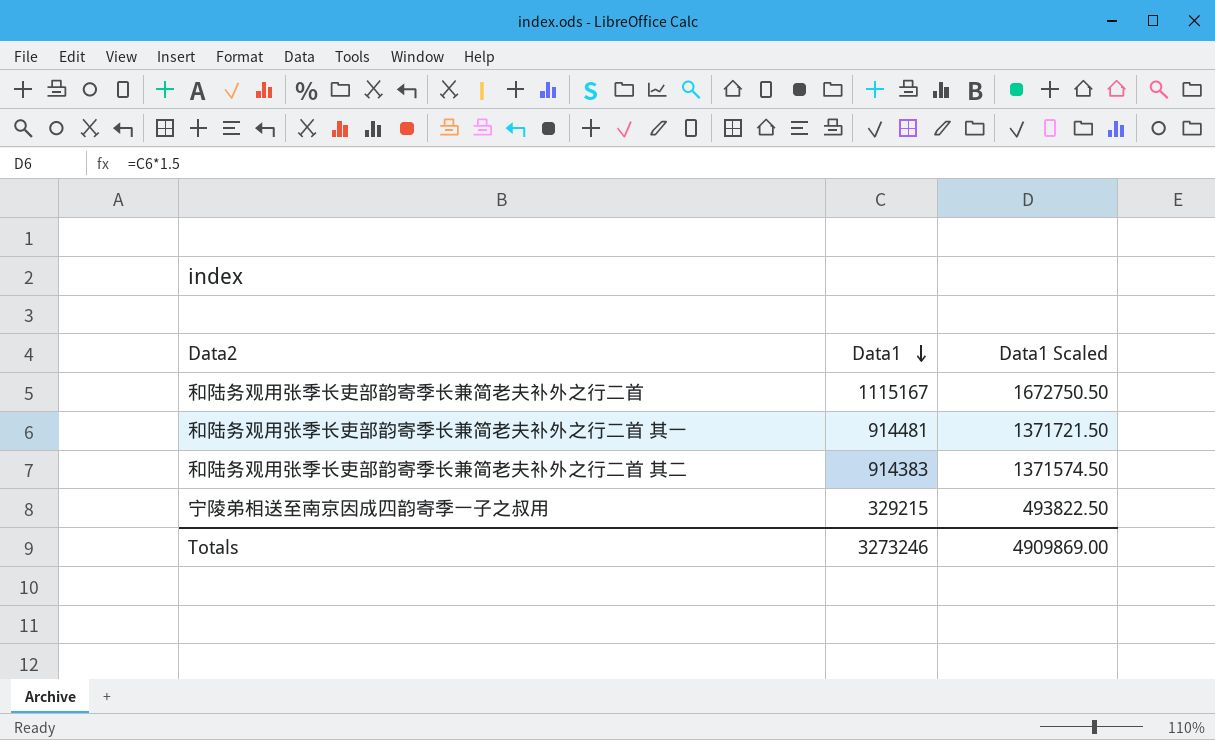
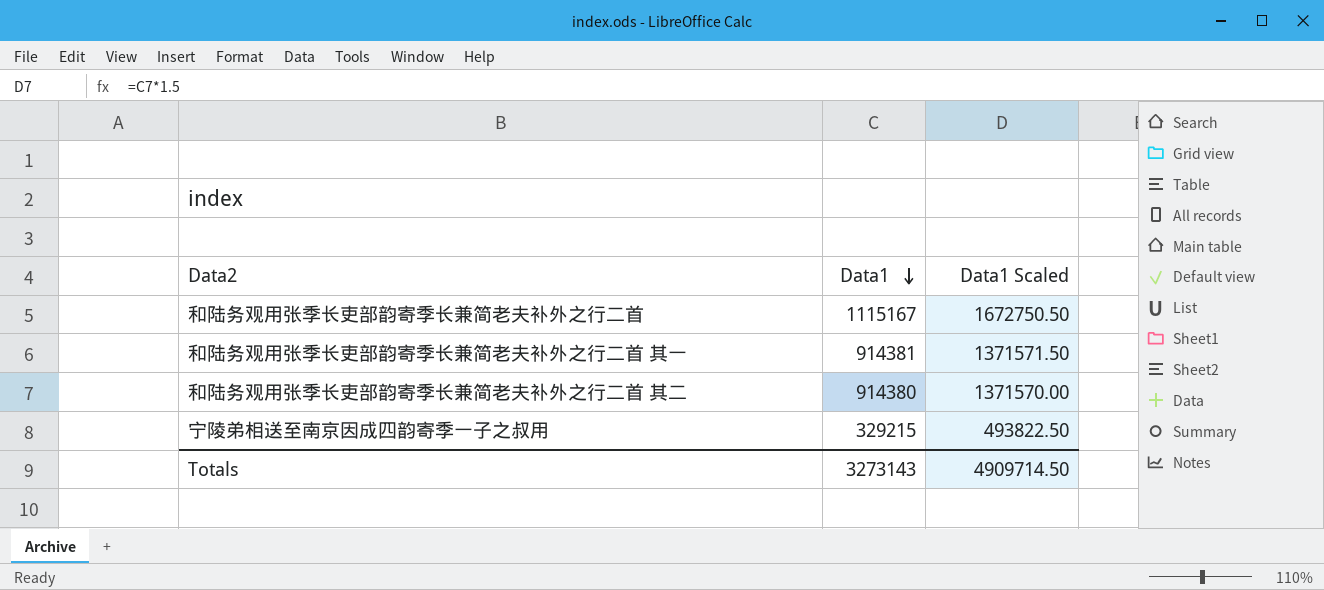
和陆务观用张季长吏部韵寄季长兼简老夫补外之行二首 其一 | Data1: 914481 -> 914381
和陆务观用张季长吏部韵寄季长兼简老夫补外之行二首 其一 | Data1 Scaled: 1371721.50 -> 1371571.50
和陆务观用张季长吏部韵寄季长兼简老夫补外之行二首 其二 | Data1: 914383 -> 914380
和陆务观用张季长吏部韵寄季长兼简老夫补外之行二首 其二 | Data1 Scaled: 1371574.50 -> 1371570.00
Totals | Data1: 3273246 -> 3273143
Totals | Data1 Scaled: 4909869.00 -> 4909714.50

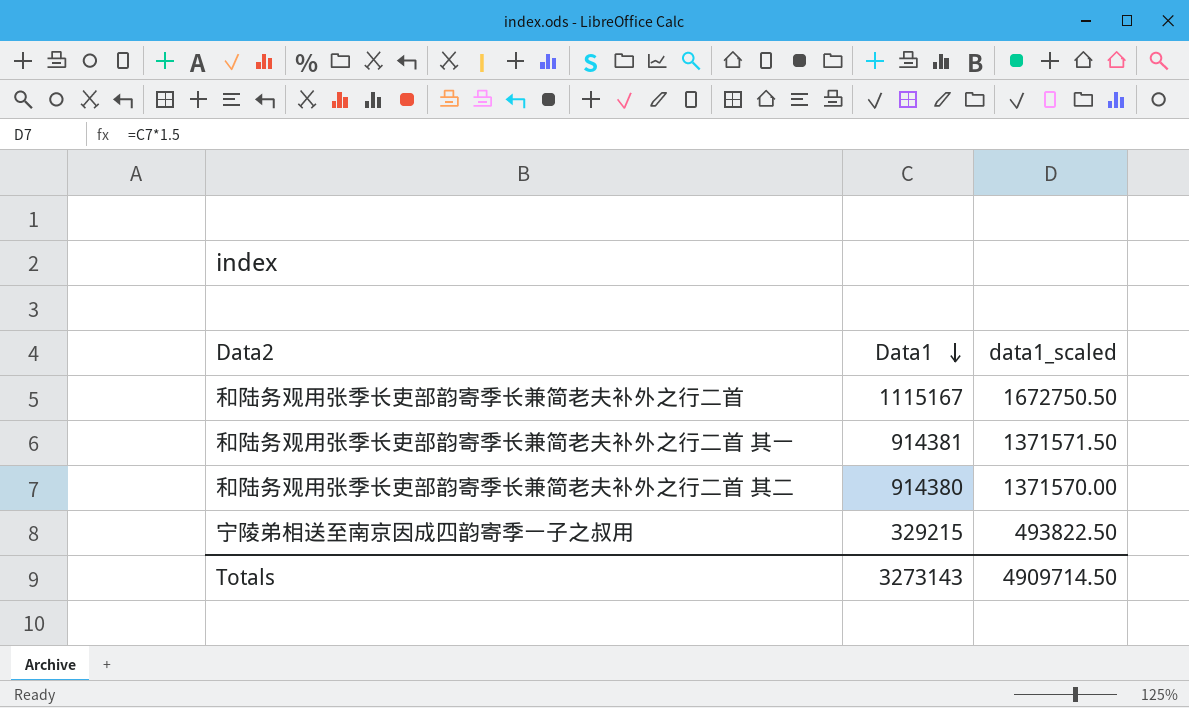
column name: Data1 Scaled -> data1_scaled

